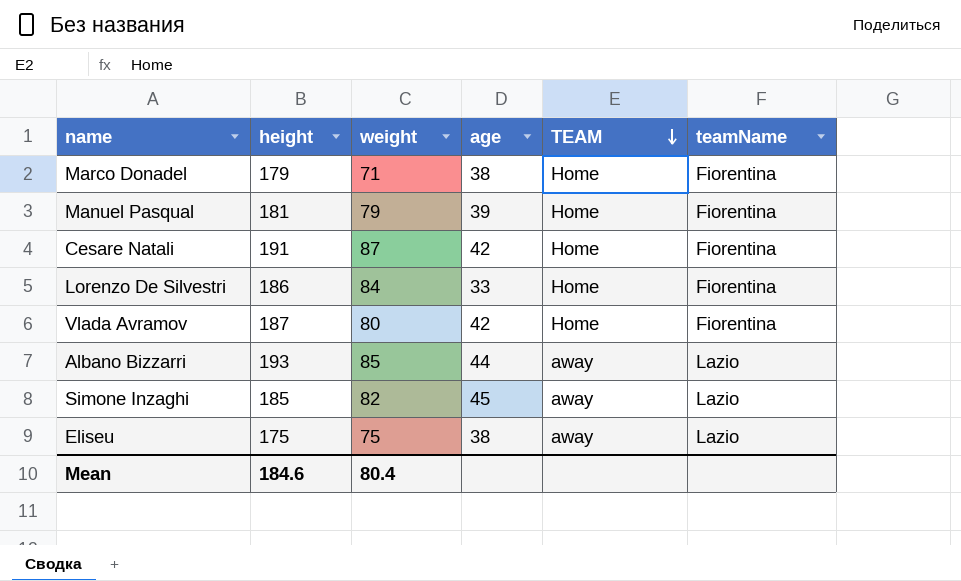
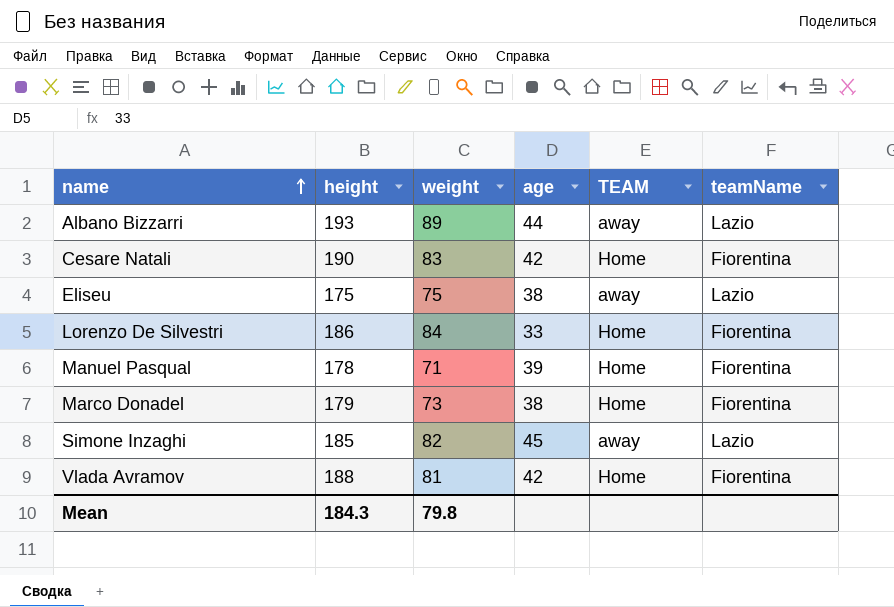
row order: TEAM descending -> name ascending
Albano Bizzarri | weight: 85 -> 89
Cesare Natali | height: 191 -> 190
Cesare Natali | weight: 87 -> 83
Manuel Pasqual | height: 181 -> 178
Manuel Pasqual | weight: 79 -> 71
Marco Donadel | weight: 71 -> 73
Vlada Avramov | height: 187 -> 188
Vlada Avramov | weight: 80 -> 81
Mean | height: 184.6 -> 184.3
Mean | weight: 80.4 -> 79.8

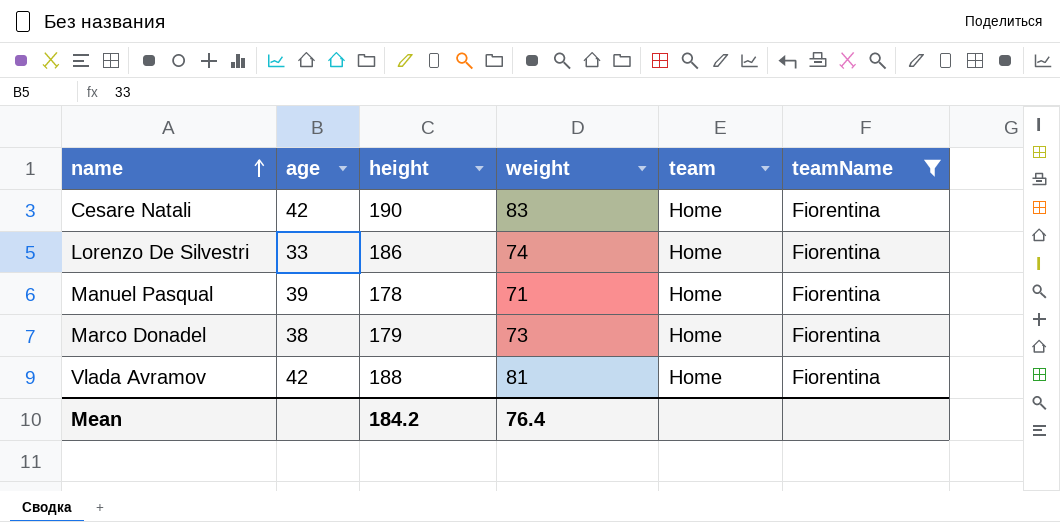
filter: none -> teamName = Fiorentina
column age | position: 4 -> 2
column name: TEAM -> team
Lorenzo De Silvestri | weight: 84 -> 74
Mean | height: 184.3 -> 184.2
Mean | weight: 79.8 -> 76.4

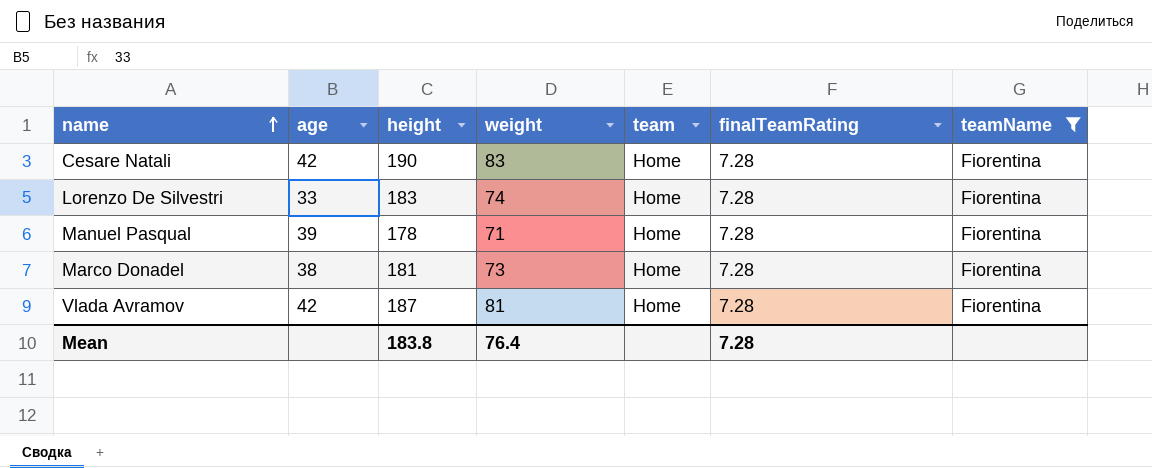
column finalTeamRating | position: none -> 6
Lorenzo De Silvestri | height: 186 -> 183
Marco Donadel | height: 179 -> 181
Vlada Avramov | height: 188 -> 187
Mean | height: 184.2 -> 183.8

